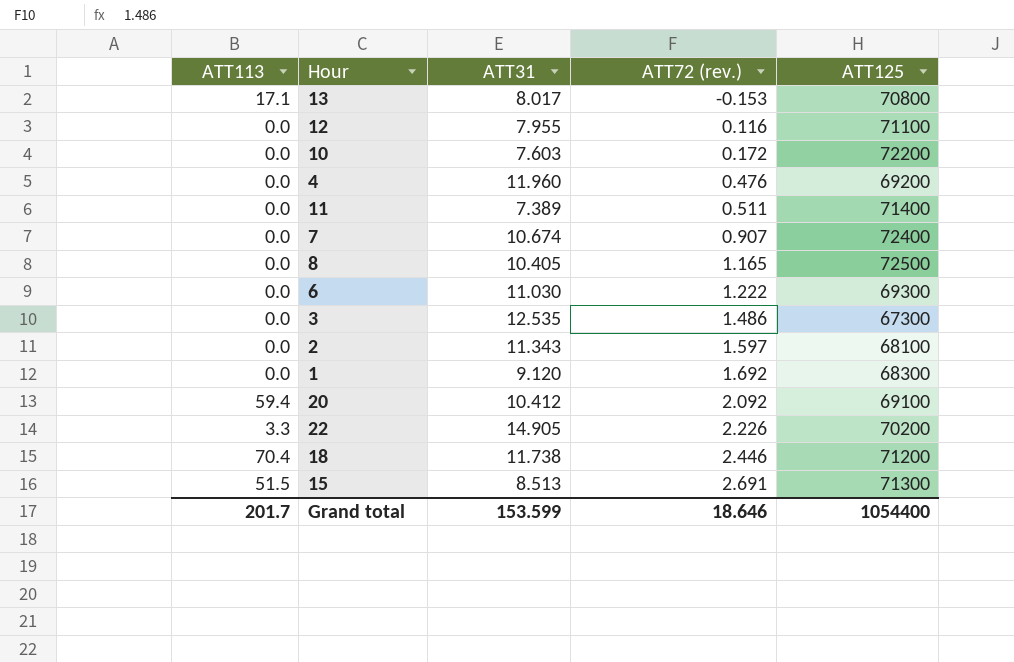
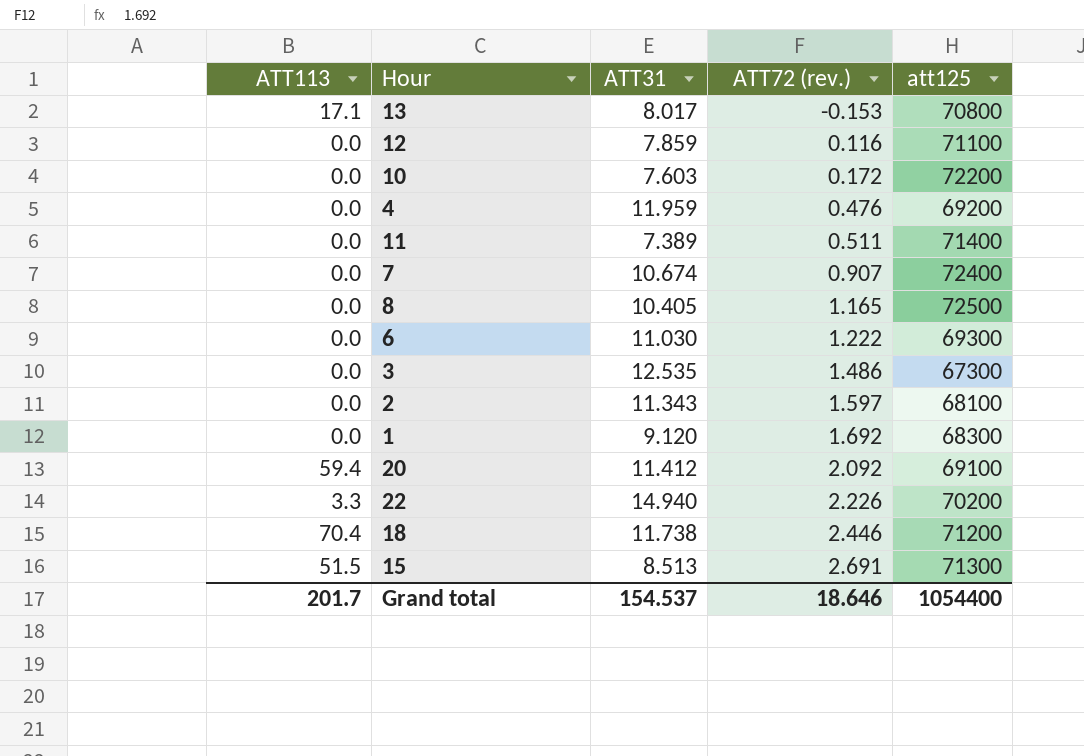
column name: ATT125 -> att125
12 | ATT31: 7.955 -> 7.859
4 | ATT31: 11.960 -> 11.959
20 | ATT31: 10.412 -> 11.412
22 | ATT31: 14.905 -> 14.940
Grand total | ATT31: 153.599 -> 154.537

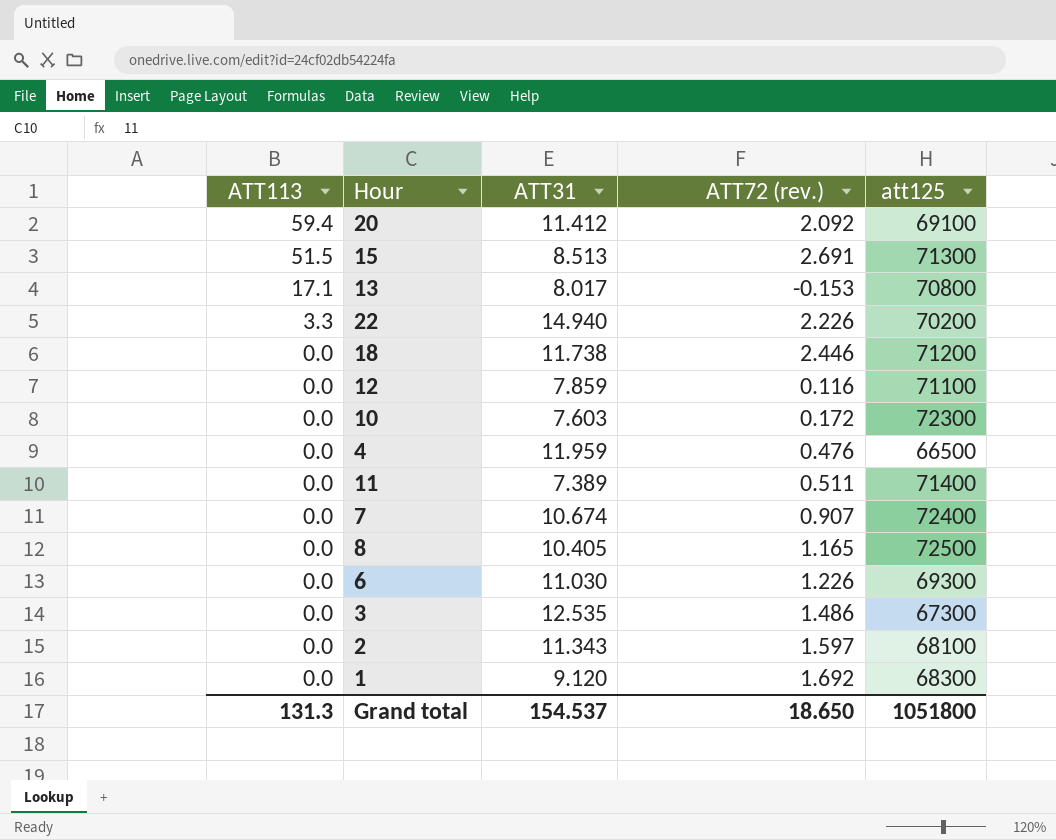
row order: ATT72 (rev.) ascending -> ATT113 descending
18 | ATT113: 70.4 -> 0.0
10 | att125: 72200 -> 72300
4 | att125: 69200 -> 66500
6 | ATT72 (rev.): 1.222 -> 1.226
Grand total | ATT113: 201.7 -> 131.3
Grand total | ATT72 (rev.): 18.646 -> 18.650
Grand total | att125: 1054400 -> 1051800

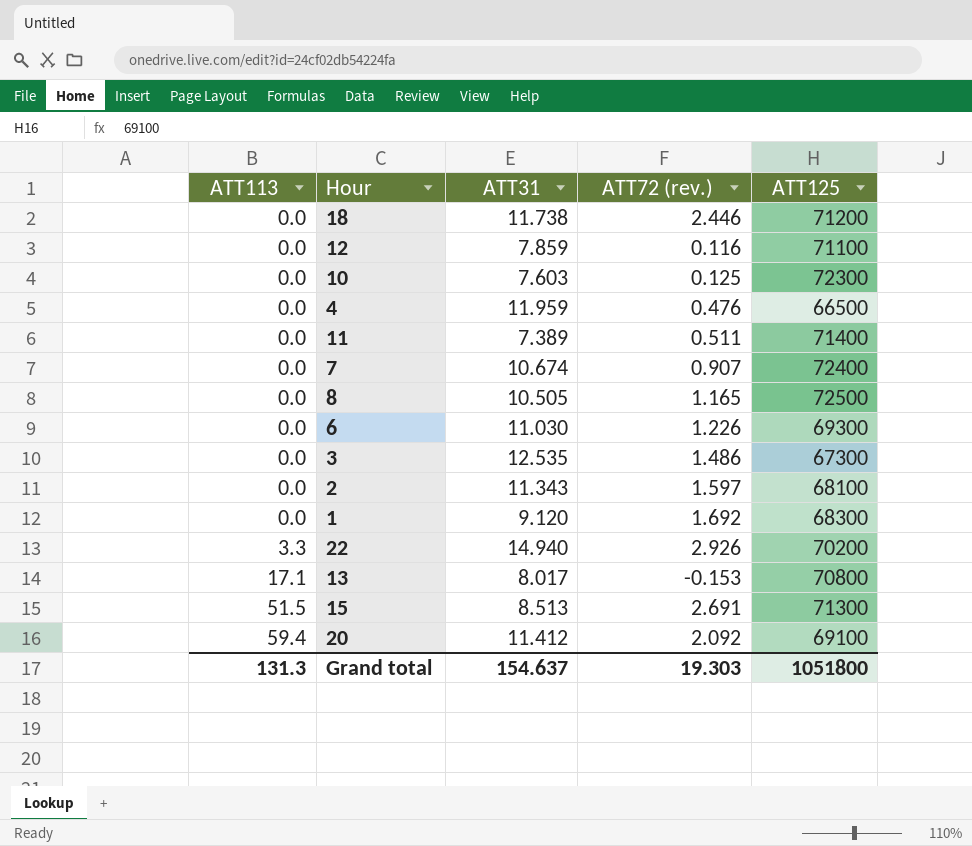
row order: ATT113 descending -> ATT113 ascending
column name: att125 -> ATT125
10 | ATT72 (rev.): 0.172 -> 0.125
8 | ATT31: 10.405 -> 10.505
22 | ATT72 (rev.): 2.226 -> 2.926
Grand total | ATT31: 154.537 -> 154.637
Grand total | ATT72 (rev.): 18.650 -> 19.303

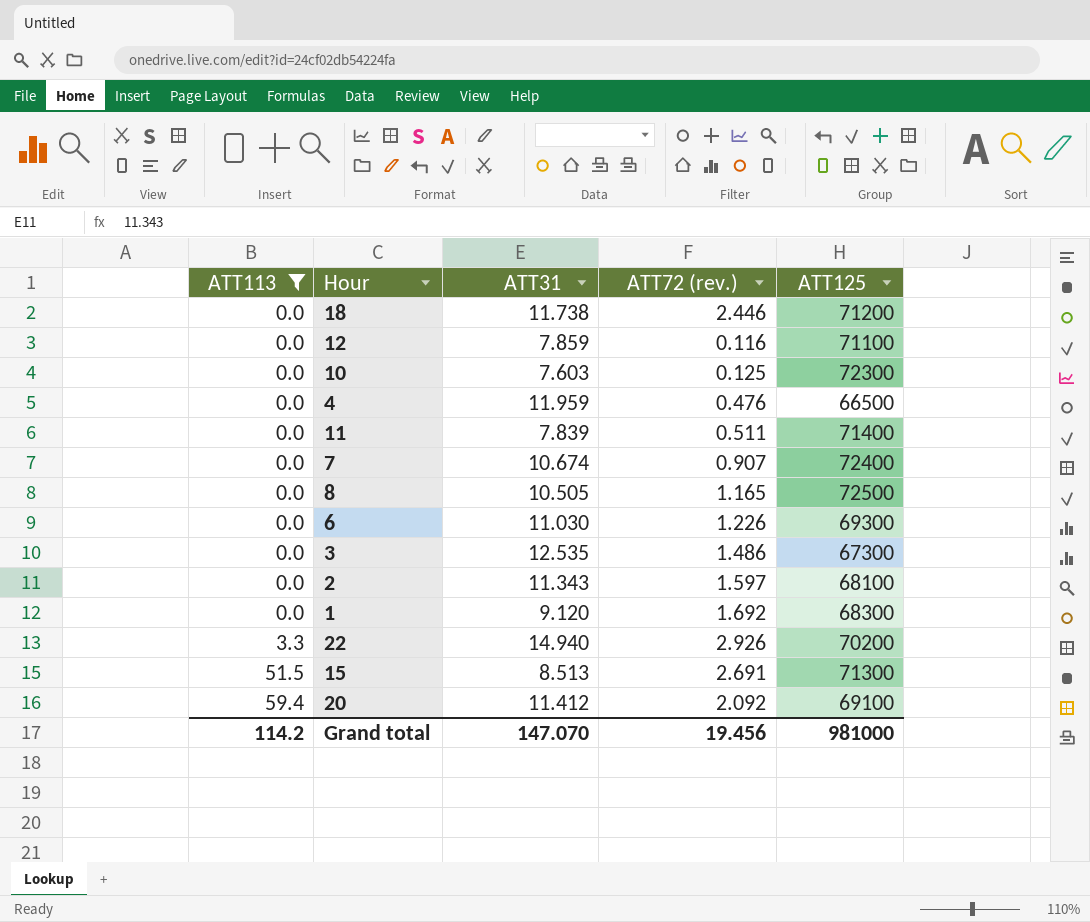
filter: none -> ATT113 != 17.1
11 | ATT31: 7.389 -> 7.839
Grand total | ATT113: 131.3 -> 114.2
Grand total | ATT31: 154.637 -> 147.070
Grand total | ATT72 (rev.): 19.303 -> 19.456
Grand total | ATT125: 1051800 -> 981000

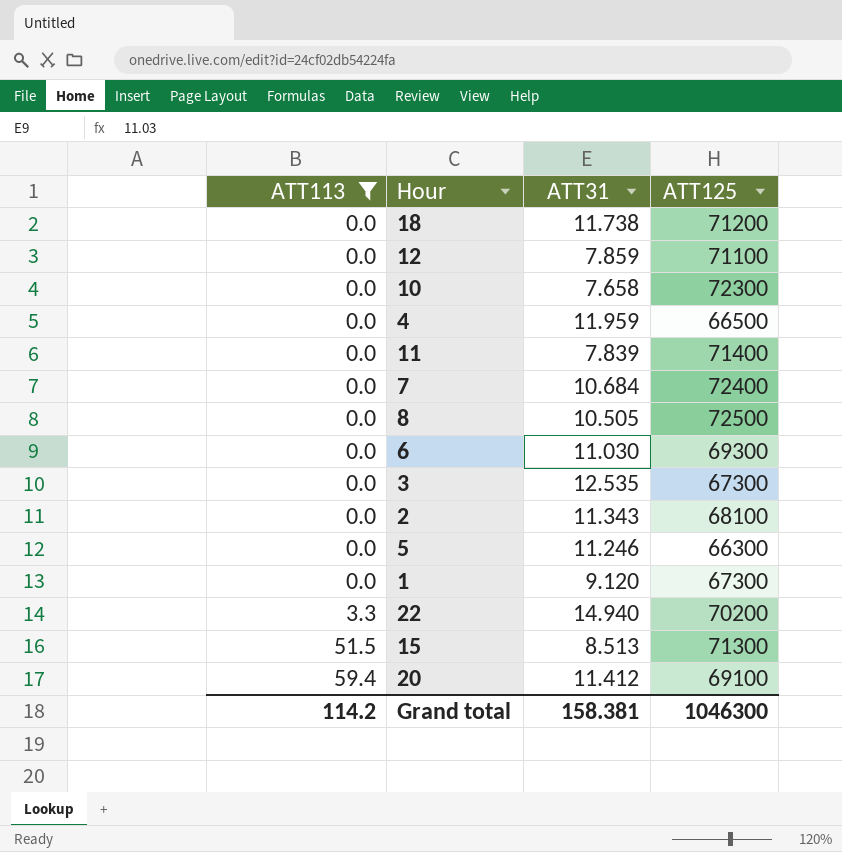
column ATT72 (rev.) | position: 4 -> none
10 | ATT31: 7.603 -> 7.658
7 | ATT31: 10.674 -> 10.684
row 5: none -> 0.0 | 11.246 | 66300
1 | ATT125: 68300 -> 67300
Grand total | ATT31: 147.070 -> 158.381
Grand total | ATT125: 981000 -> 1046300

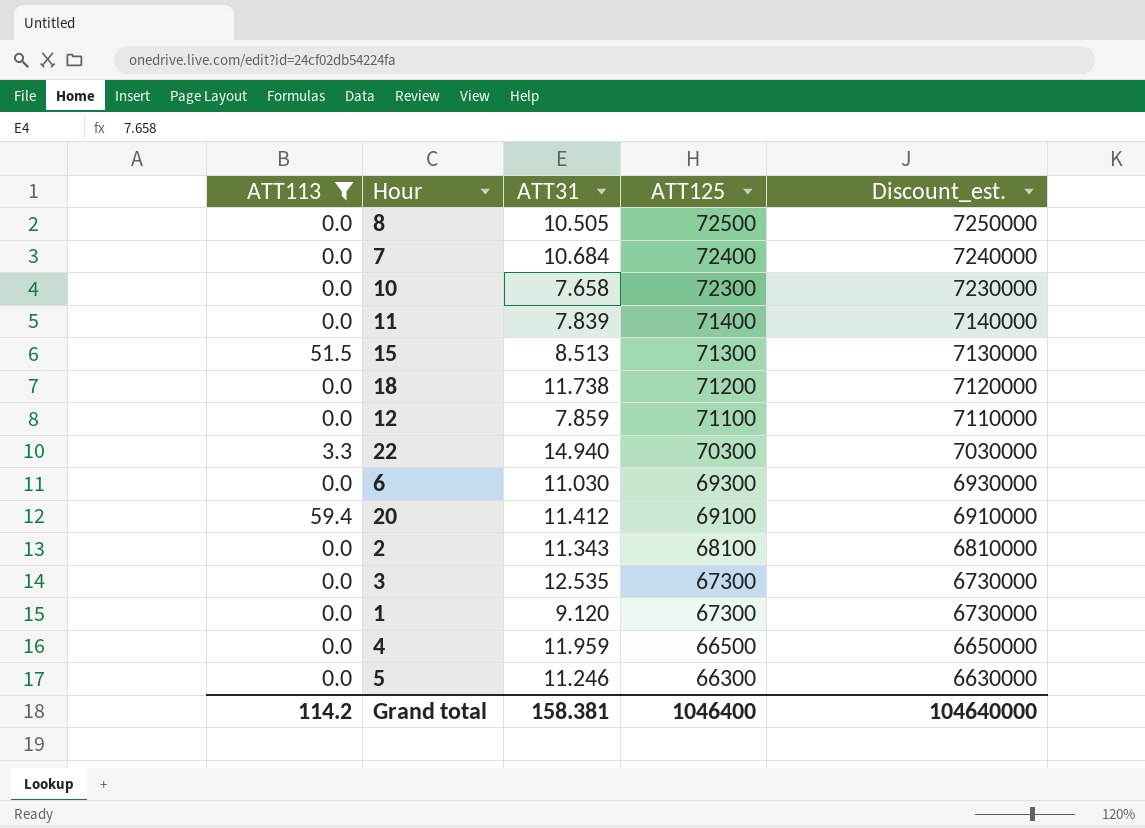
row order: ATT113 ascending -> ATT125 descending
column Discount_est. | formula: none -> [ATT125] * 100
22 | ATT125: 70200 -> 70300
Grand total | ATT125: 1046300 -> 1046400

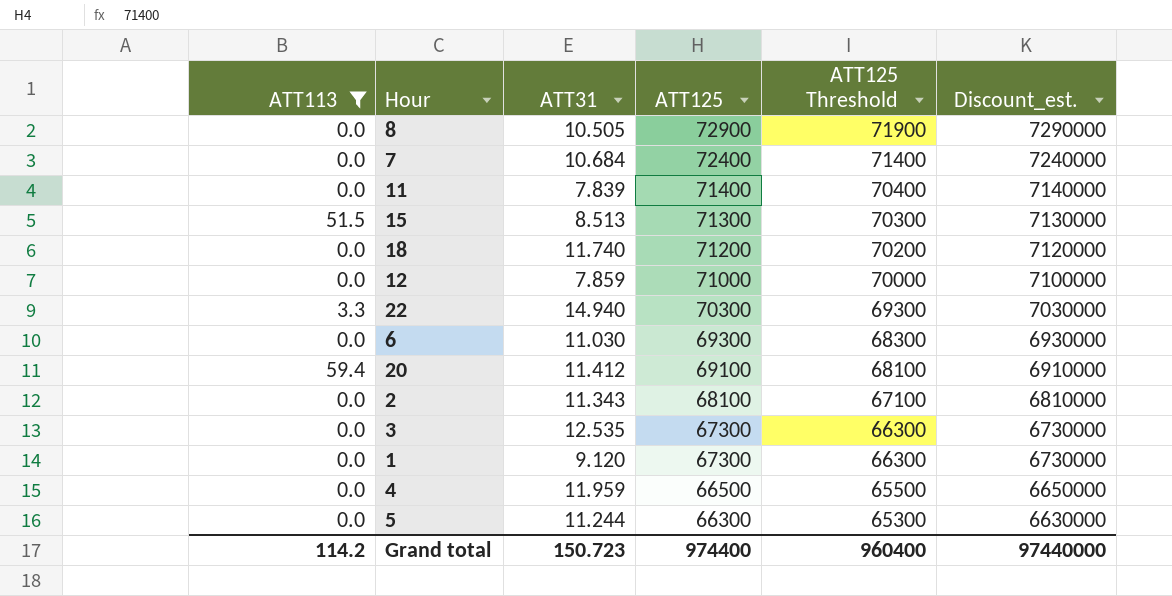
column ATT125 Threshold | formula: none -> [ATT125] - 1000
row 10: 0.0 | 7.658 | 72300 | 7230000 -> none
8 | ATT125: 72500 -> 72900
8 | Discount_est.: 7250000 -> 7290000
18 | ATT31: 11.738 -> 11.740
12 | ATT125: 71100 -> 71000
12 | Discount_est.: 7110000 -> 7100000
5 | ATT31: 11.246 -> 11.244
Grand total | ATT31: 158.381 -> 150.723
Grand total | ATT125: 1046400 -> 974400
Grand total | Discount_est.: 104640000 -> 97440000

